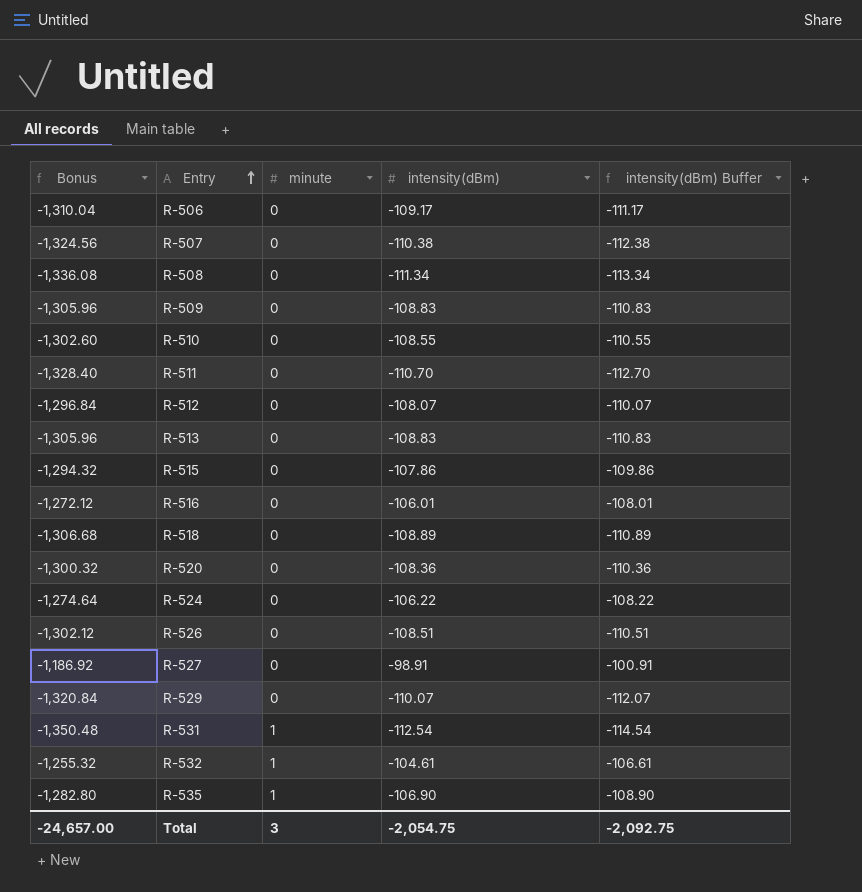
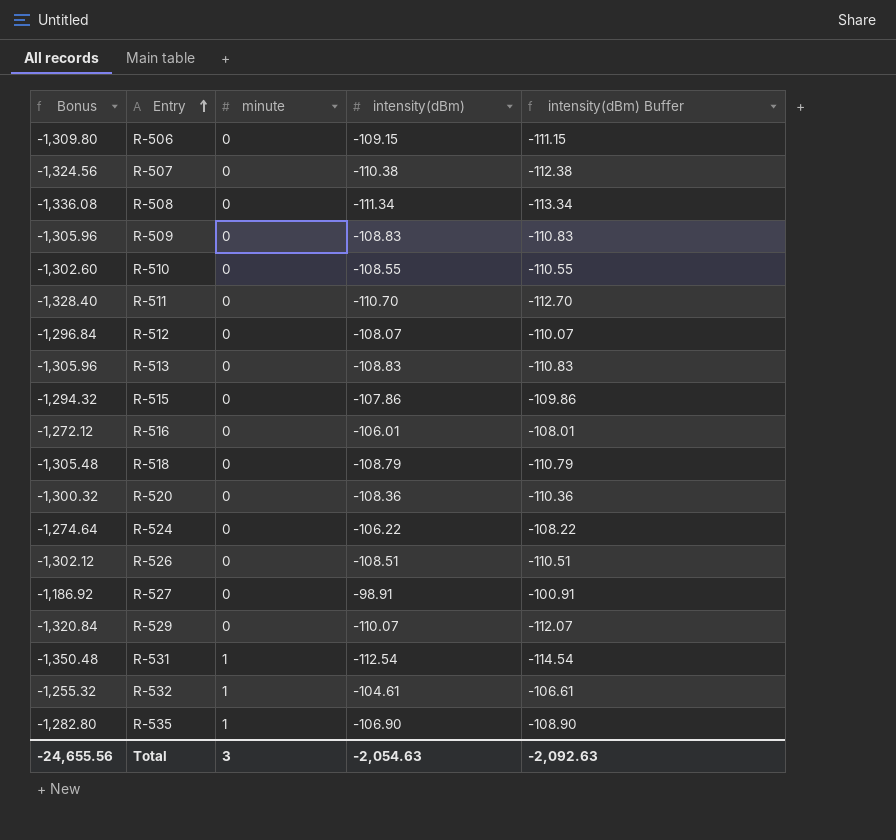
R-506 | Bonus: -1,310.04 -> -1,309.80
R-506 | intensity(dBm): -109.17 -> -109.15
R-506 | intensity(dBm) Buffer: -111.17 -> -111.15
R-518 | Bonus: -1,306.68 -> -1,305.48
R-518 | intensity(dBm): -108.89 -> -108.79
R-518 | intensity(dBm) Buffer: -110.89 -> -110.79
Total | Bonus: -24,657.00 -> -24,655.56
Total | intensity(dBm): -2,054.75 -> -2,054.63
Total | intensity(dBm) Buffer: -2,092.75 -> -2,092.63

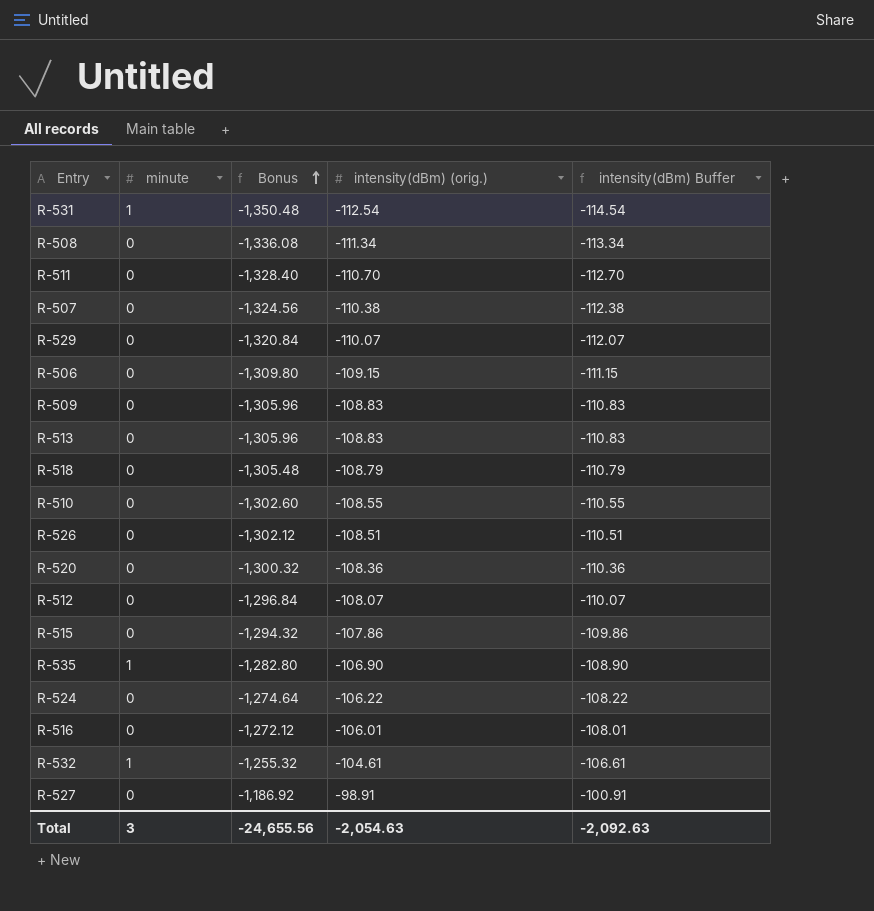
row order: Entry ascending -> Bonus ascending
column Bonus | position: 1 -> 3
column name: intensity(dBm) -> intensity(dBm) (orig.)

